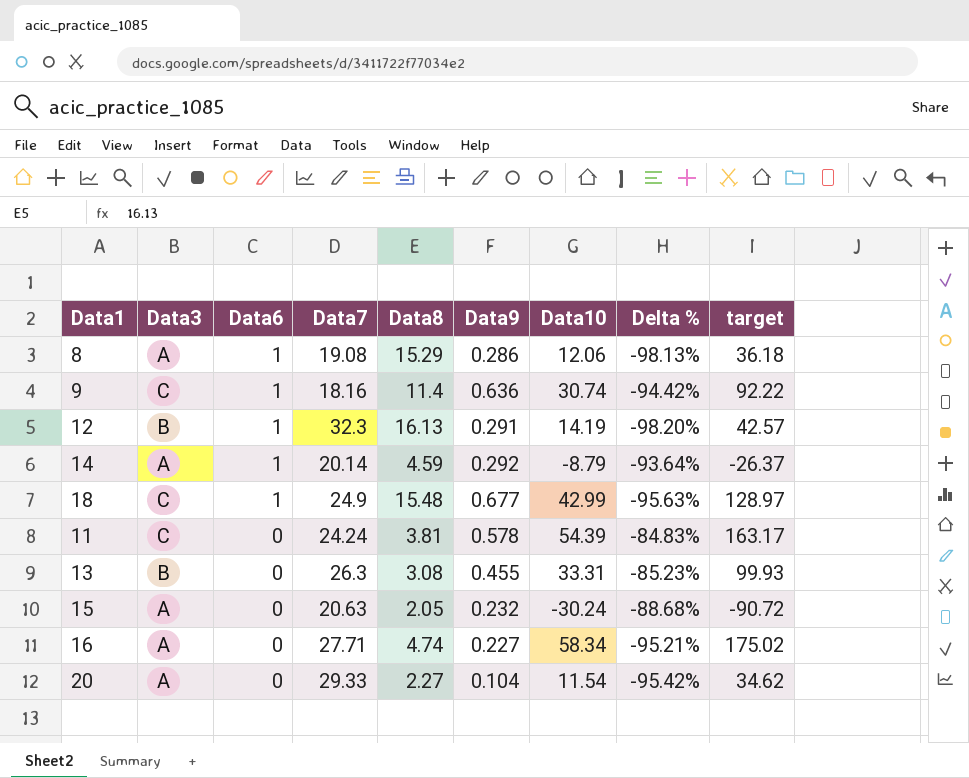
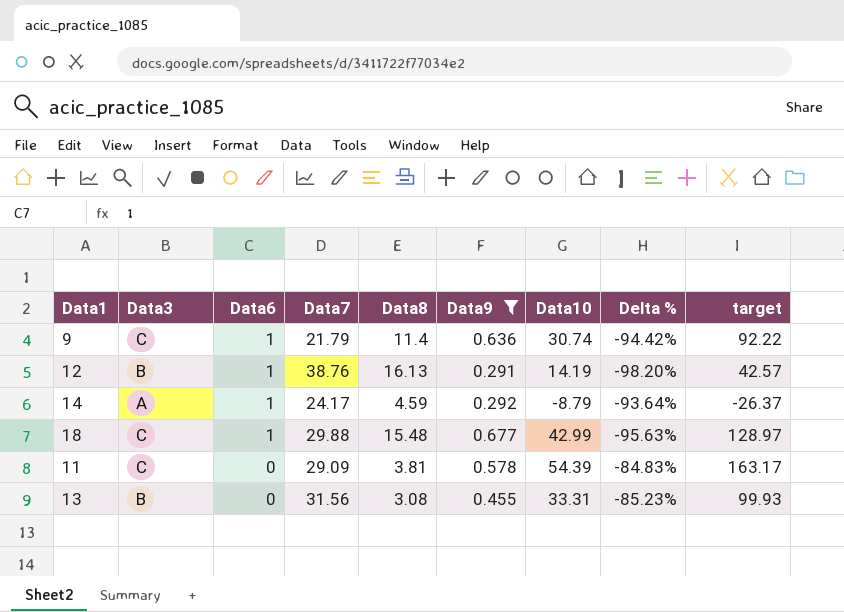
filter: none -> Data9 >= 0.291
9 | Data7: 18.16 -> 21.79
12 | Data7: 32.3 -> 38.76
14 | Data7: 20.14 -> 24.17
18 | Data7: 24.9 -> 29.88
11 | Data7: 24.24 -> 29.09
13 | Data7: 26.3 -> 31.56

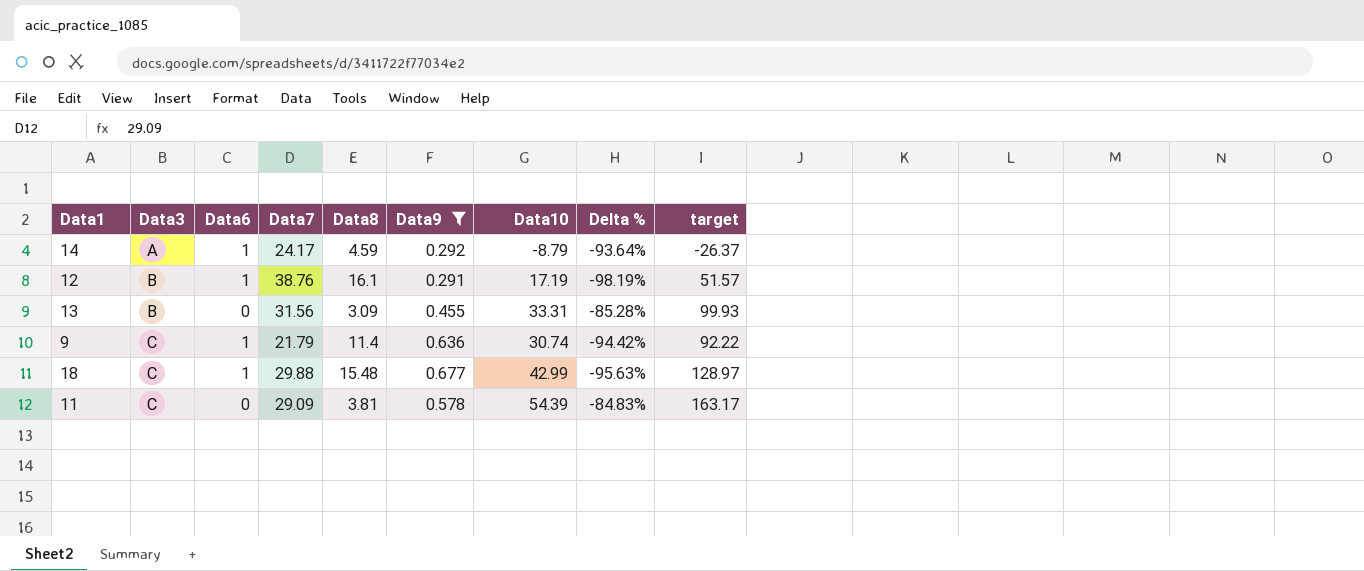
row order: Data6 descending -> Data3 ascending
12 | Data8: 16.13 -> 16.1
12 | Data10: 14.19 -> 17.19
12 | Delta %: -98.20% -> -98.19%
12 | target: 42.57 -> 51.57
13 | Data8: 3.08 -> 3.09
13 | Delta %: -85.23% -> -85.28%

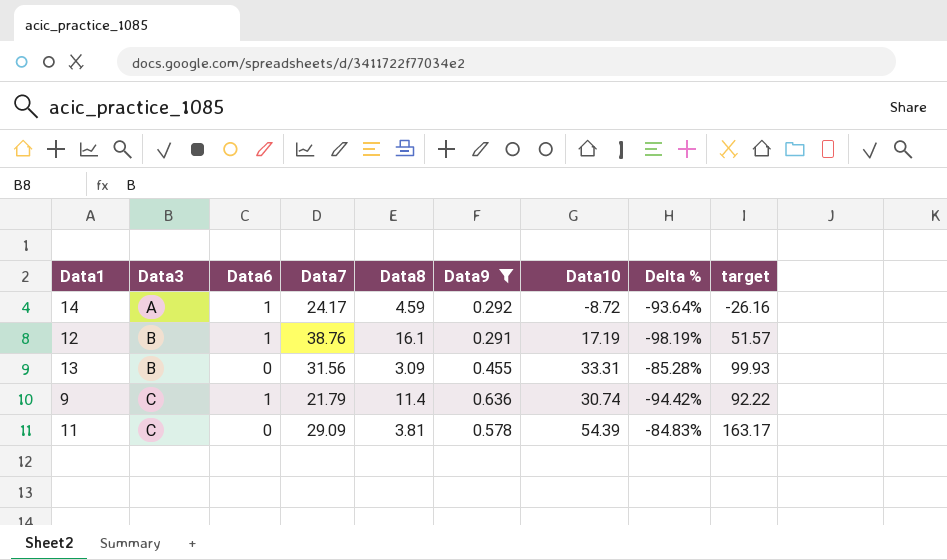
row 18: C | 1 | 29.88 | 15.48 | 0.677 | 42.99 | -95.63% | 128.97 -> none
14 | Data10: -8.79 -> -8.72
14 | target: -26.37 -> -26.16

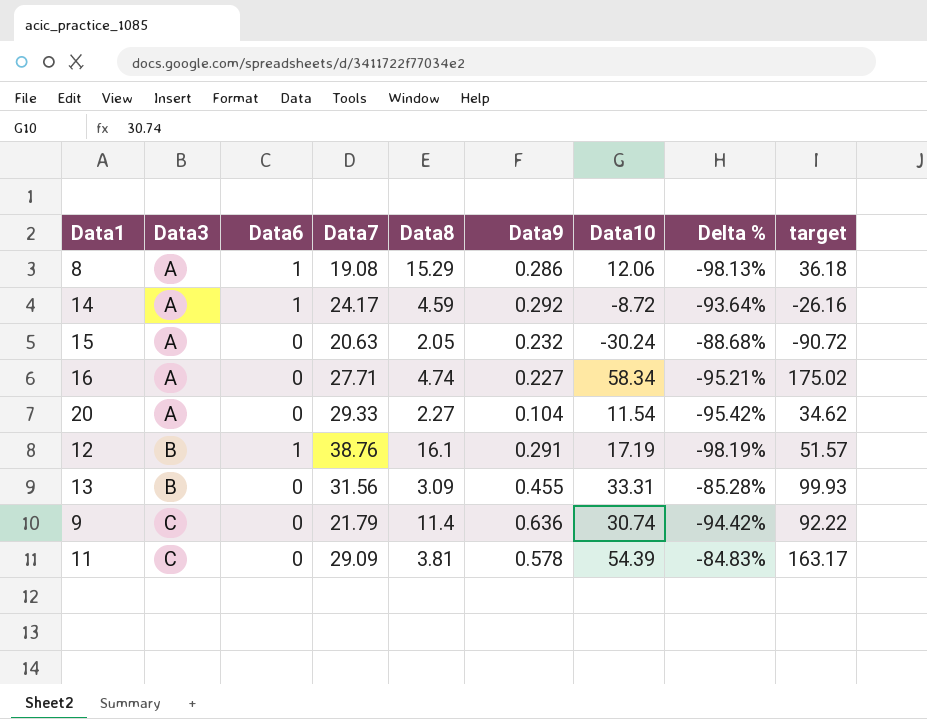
filter: Data9 >= 0.291 -> none
9 | Data6: 1 -> 0

